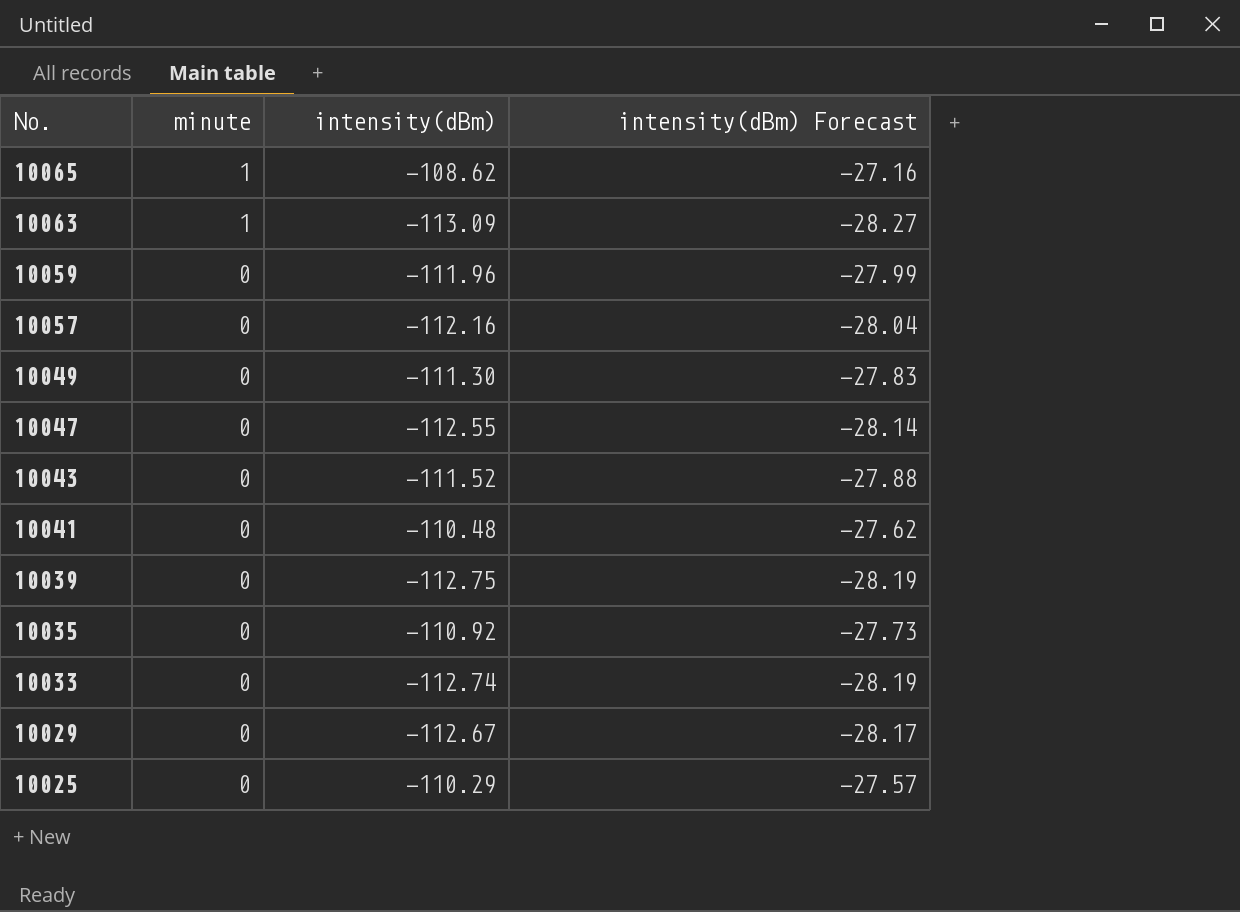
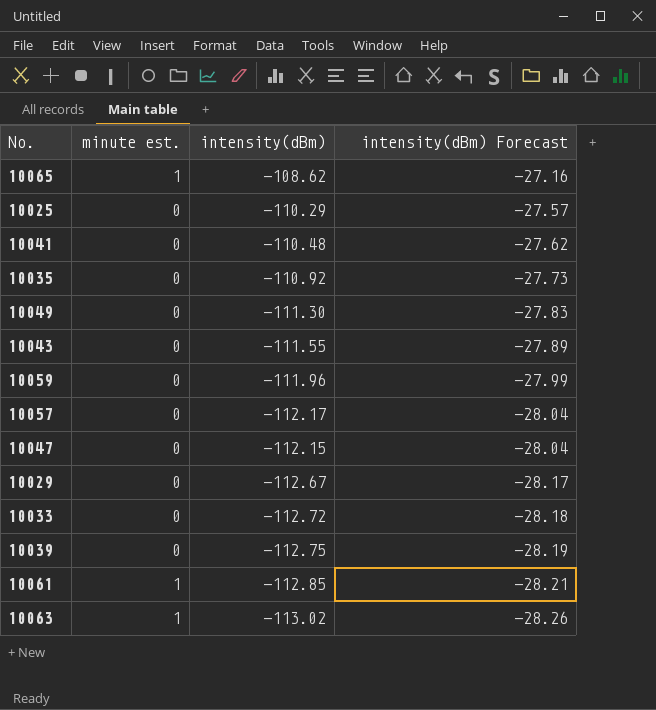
row order: No. descending -> intensity(dBm) Forecast descending
column name: minute -> minute est.
10043 | intensity(dBm): -111.52 -> -111.55
10043 | intensity(dBm) Forecast: -27.88 -> -27.89
10057 | intensity(dBm): -112.16 -> -112.17
10047 | intensity(dBm): -112.55 -> -112.15
10047 | intensity(dBm) Forecast: -28.14 -> -28.04
10033 | intensity(dBm): -112.74 -> -112.72
10033 | intensity(dBm) Forecast: -28.19 -> -28.18
row 10061: none -> 1 | -112.85 | -28.21
10063 | intensity(dBm): -113.09 -> -113.02
10063 | intensity(dBm) Forecast: -28.27 -> -28.26

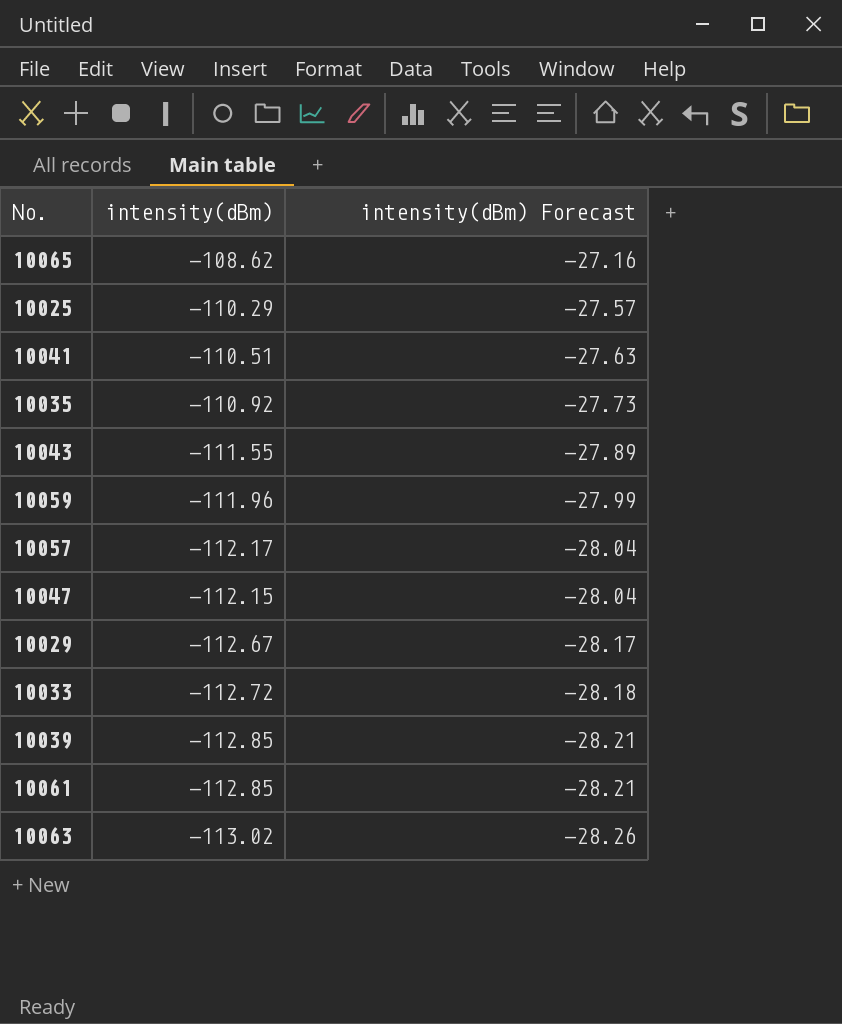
column minute est. | position: 2 -> none
row 10049: 0 | -111.30 | -27.83 -> none
10041 | intensity(dBm): -110.48 -> -110.51
10041 | intensity(dBm) Forecast: -27.62 -> -27.63
10039 | intensity(dBm): -112.75 -> -112.85
10039 | intensity(dBm) Forecast: -28.19 -> -28.21

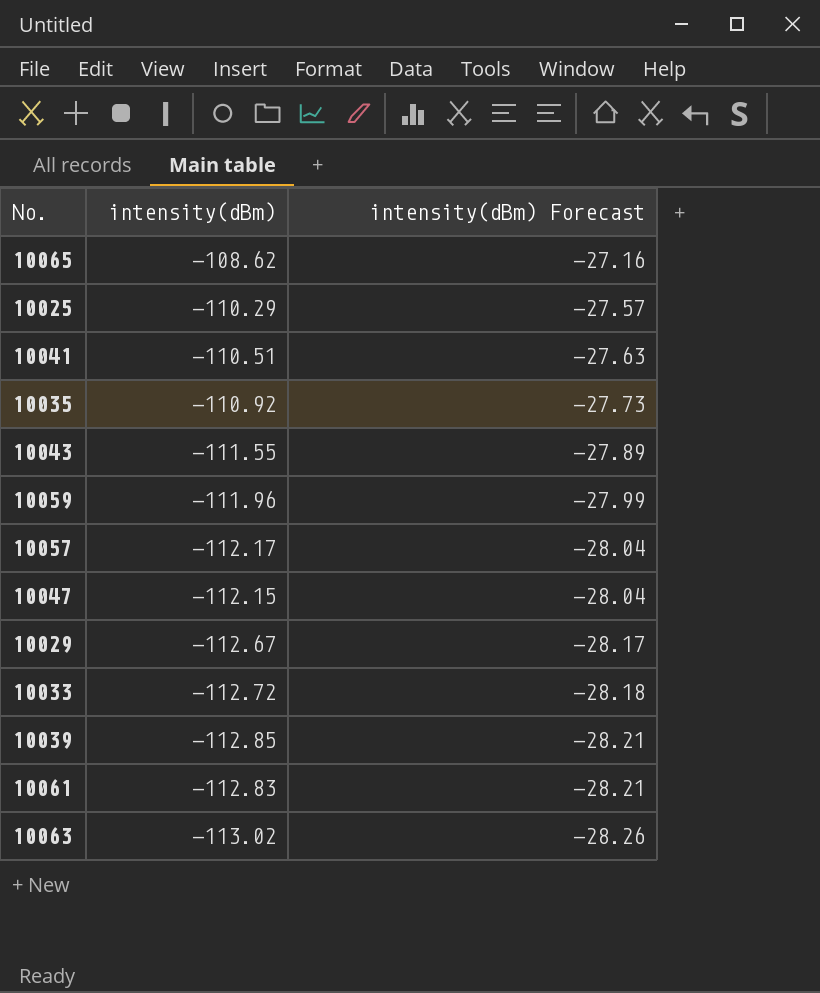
10061 | intensity(dBm): -112.85 -> -112.83

